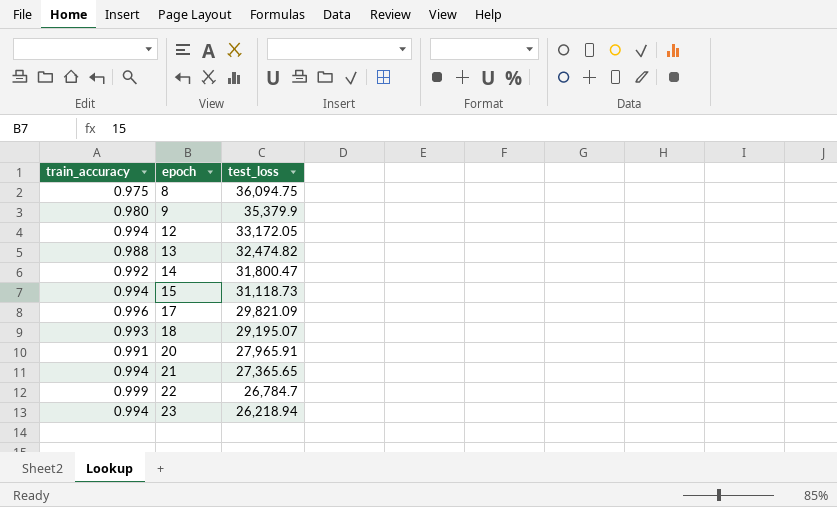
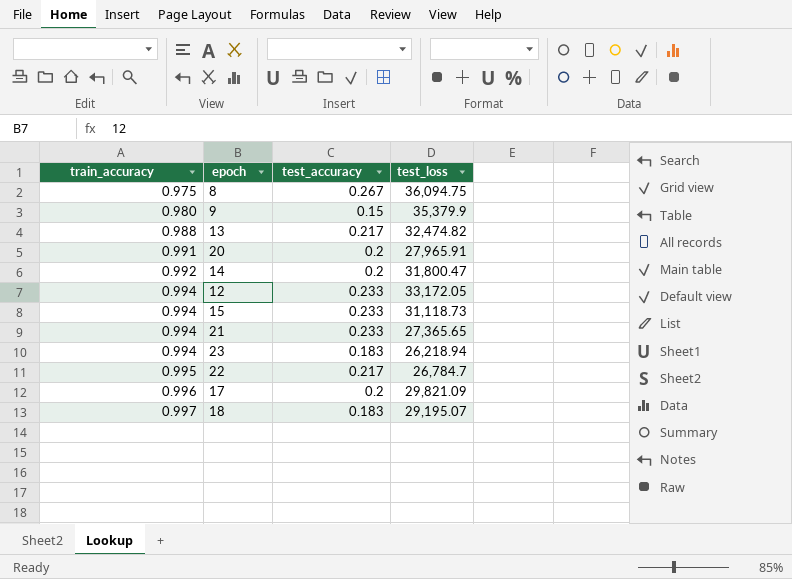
row order: epoch ascending -> train_accuracy ascending
column test_accuracy | position: none -> 3
22 | train_accuracy: 0.999 -> 0.995
18 | train_accuracy: 0.993 -> 0.997

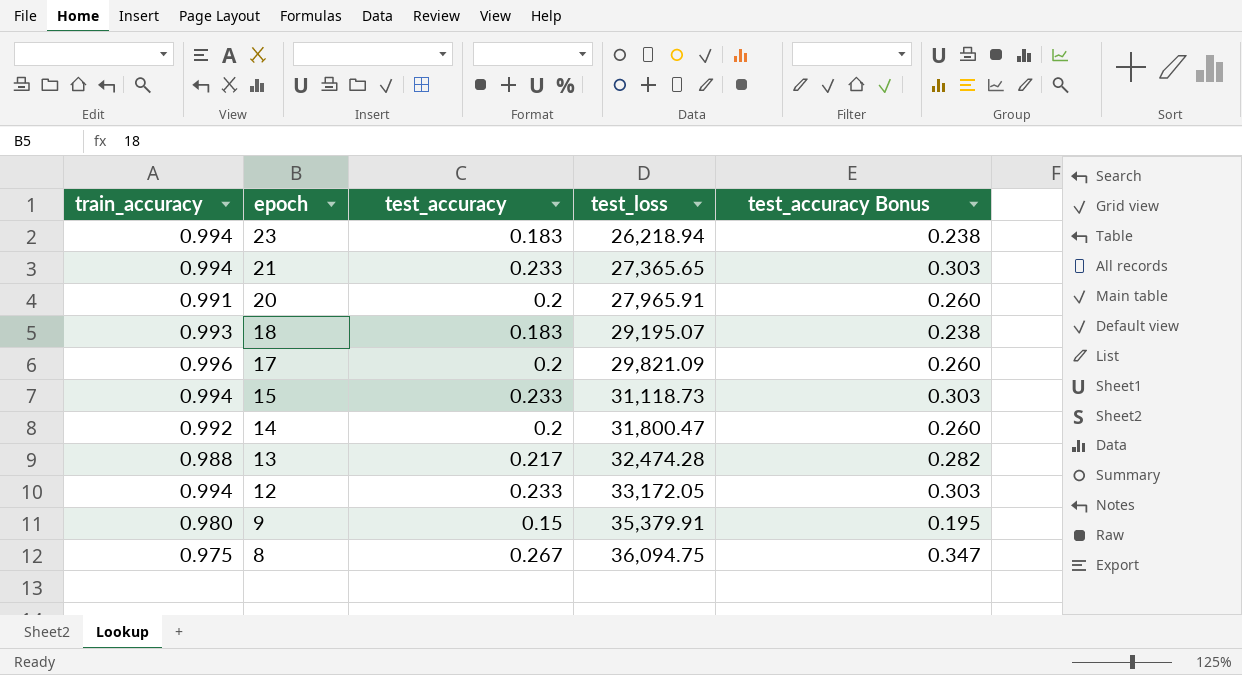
row order: train_accuracy ascending -> epoch descending
column test_accuracy Bonus | formula: none -> [test_accuracy] * 1.3
row 22: 0.995 | 0.217 | 26,784.7 -> none
18 | train_accuracy: 0.997 -> 0.993
13 | test_loss: 32,474.82 -> 32,474.28
9 | test_loss: 35,379.9 -> 35,379.91

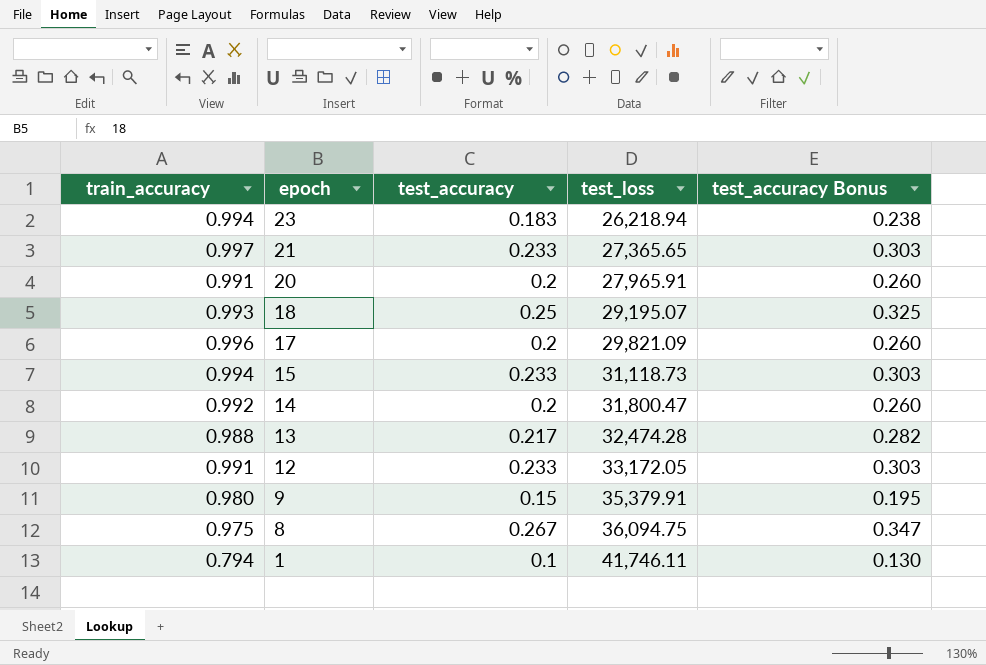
21 | train_accuracy: 0.994 -> 0.997
18 | test_accuracy: 0.183 -> 0.25
18 | test_accuracy Bonus: 0.238 -> 0.325
12 | train_accuracy: 0.994 -> 0.991
row 1: none -> 0.794 | 0.1 | 41,746.11 | 0.130

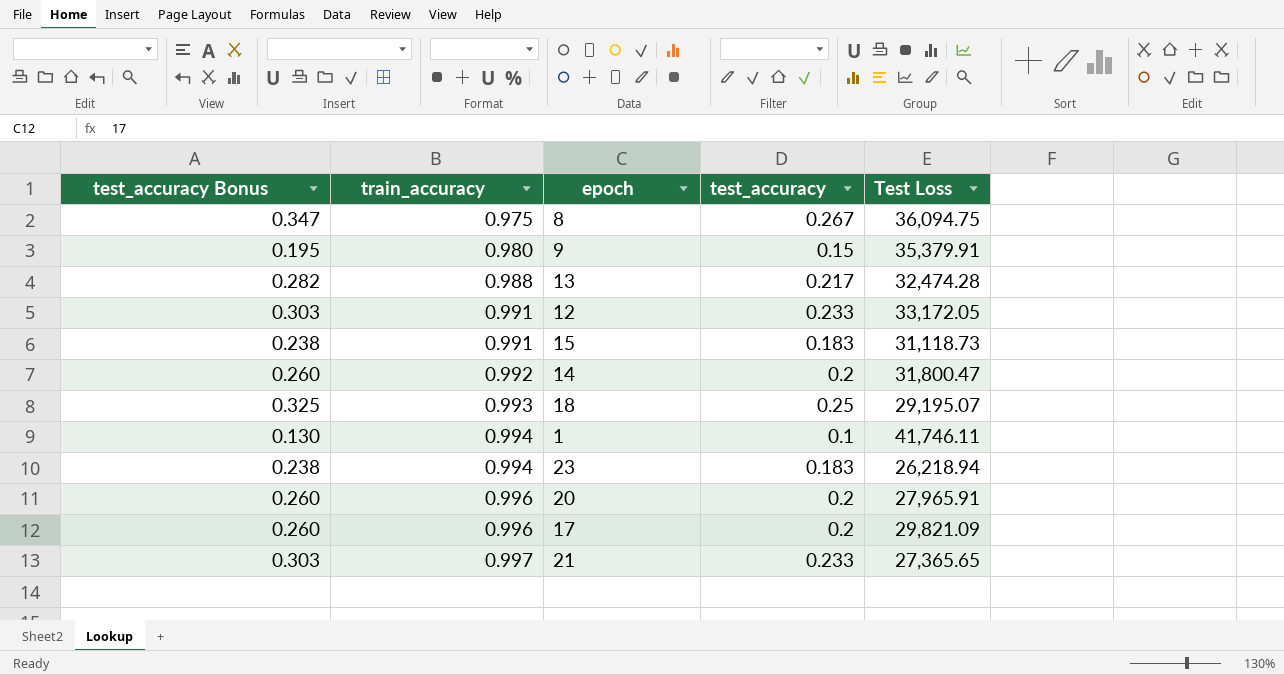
row order: epoch descending -> train_accuracy ascending
column test_accuracy Bonus | position: 5 -> 1
column name: test_loss -> Test Loss
15 | test_accuracy Bonus: 0.303 -> 0.238
15 | train_accuracy: 0.994 -> 0.991
15 | test_accuracy: 0.233 -> 0.183
1 | train_accuracy: 0.794 -> 0.994
20 | train_accuracy: 0.991 -> 0.996

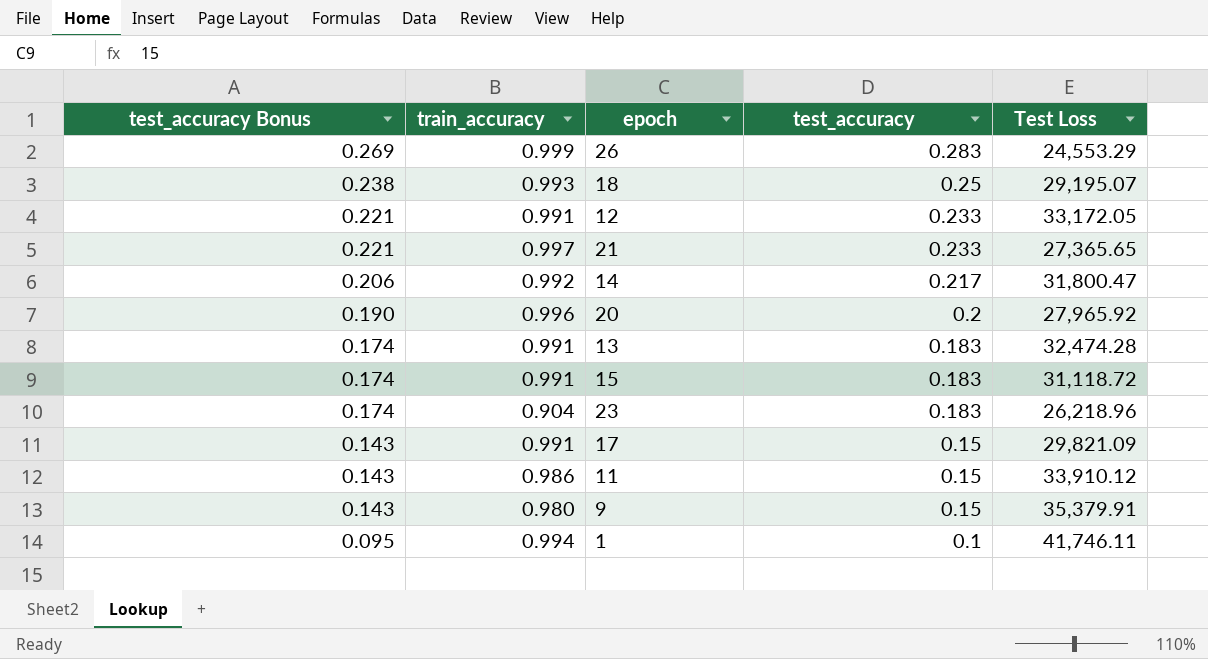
row order: train_accuracy ascending -> test_accuracy Bonus descending
column test_accuracy Bonus | formula: [test_accuracy] * 1.3 -> [test_accuracy] * 0.95
row 8: 0.347 | 0.975 | 0.267 | 36,094.75 -> none
row 26: none -> 0.269 | 0.999 | 0.283 | 24,553.29
14 | test_accuracy: 0.2 -> 0.217
20 | Test Loss: 27,965.91 -> 27,965.92
13 | train_accuracy: 0.988 -> 0.991
13 | test_accuracy: 0.217 -> 0.183
15 | Test Loss: 31,118.73 -> 31,118.72
23 | train_accuracy: 0.994 -> 0.904
23 | Test Loss: 26,218.94 -> 26,218.96
17 | train_accuracy: 0.996 -> 0.991
17 | test_accuracy: 0.2 -> 0.15
row 11: none -> 0.143 | 0.986 | 0.15 | 33,910.12

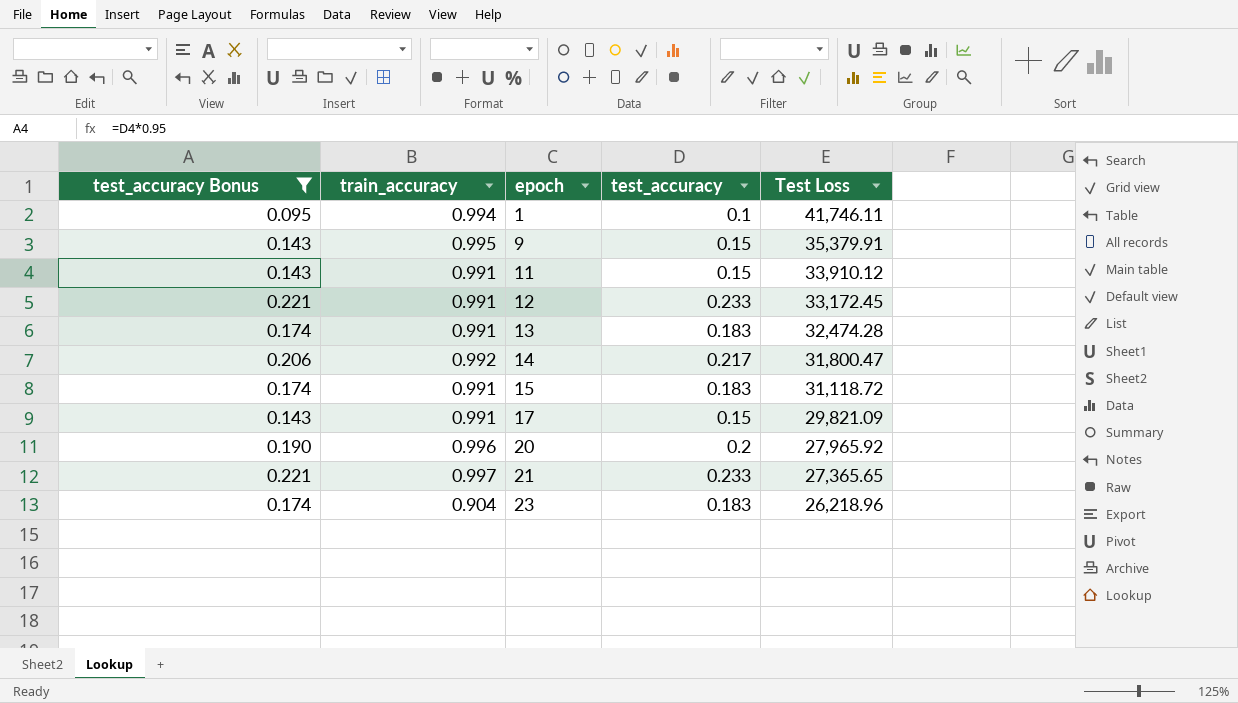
filter: none -> test_accuracy Bonus <= 0.221
row order: test_accuracy Bonus descending -> epoch ascending
9 | train_accuracy: 0.980 -> 0.995
11 | train_accuracy: 0.986 -> 0.991
12 | Test Loss: 33,172.05 -> 33,172.45

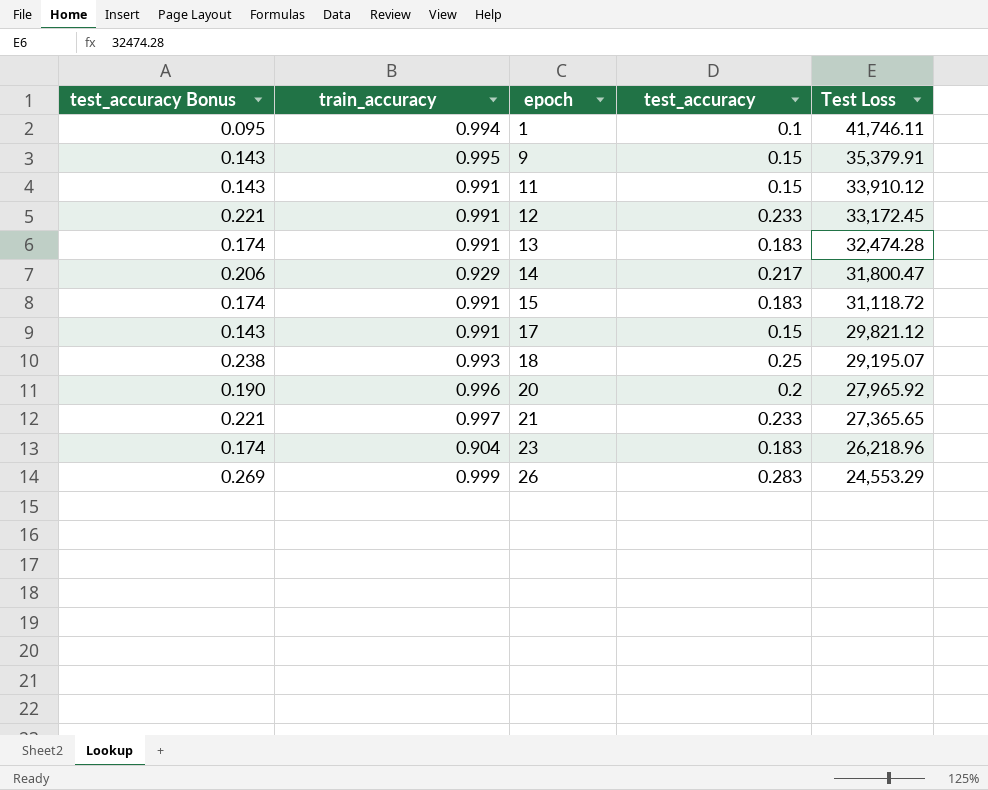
filter: test_accuracy Bonus <= 0.221 -> none
14 | train_accuracy: 0.992 -> 0.929
17 | Test Loss: 29,821.09 -> 29,821.12

